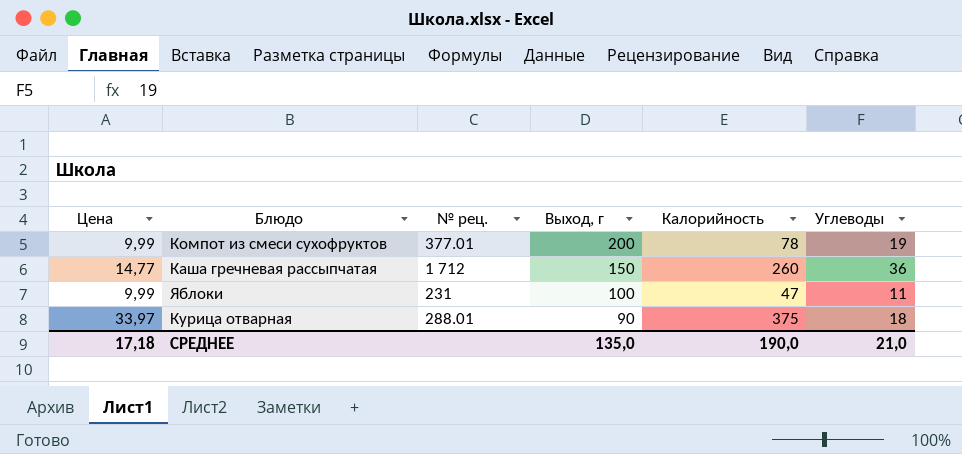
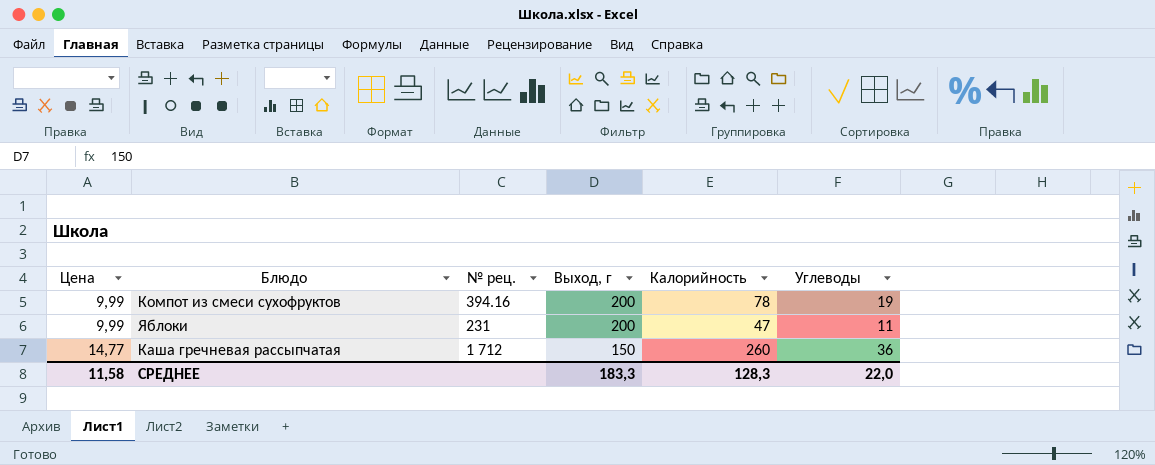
row order: Выход, г descending -> Цена ascending
row Курица отварная: 33,97 | 288.01 | 90 | 375 | 18 -> none
Компот из смеси сухофруктов | № рец.: 377.01 -> 394.16
Яблоки | Выход, г: 100 -> 200
СРЕДНЕЕ | Цена: 17,18 -> 11,58
СРЕДНЕЕ | Выход, г: 135,0 -> 183,3
СРЕДНЕЕ | Калорийность: 190,0 -> 128,3
СРЕДНЕЕ | Углеводы: 21,0 -> 22,0

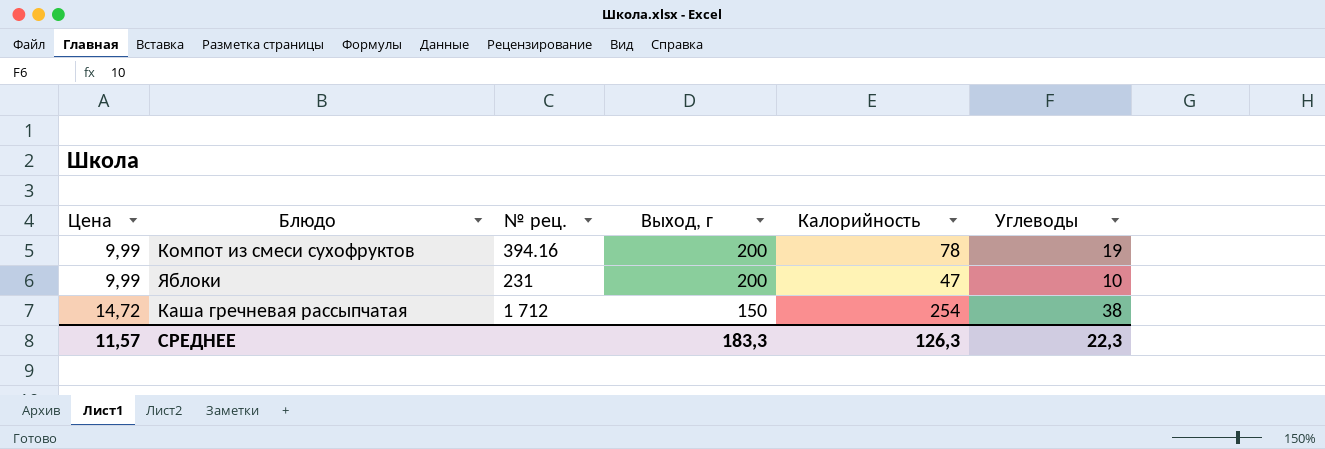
Яблоки | Углеводы: 11 -> 10
Каша гречневая рассыпчатая | Цена: 14,77 -> 14,72
Каша гречневая рассыпчатая | Калорийность: 260 -> 254
Каша гречневая рассыпчатая | Углеводы: 36 -> 38
СРЕДНЕЕ | Цена: 11,58 -> 11,57
СРЕДНЕЕ | Калорийность: 128,3 -> 126,3
СРЕДНЕЕ | Углеводы: 22,0 -> 22,3

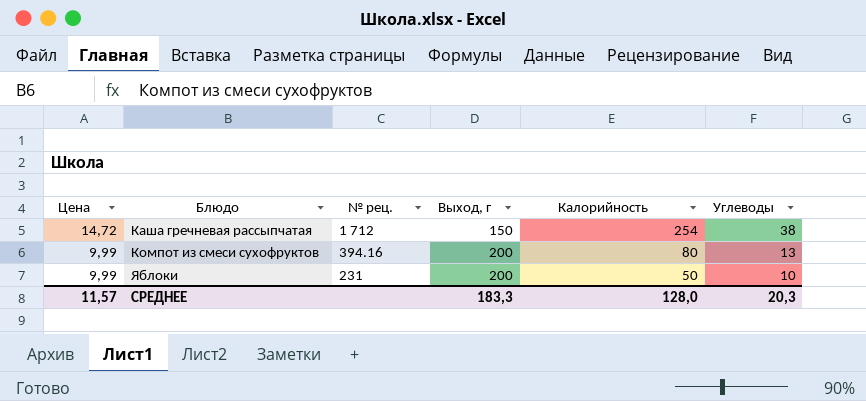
row order: Цена ascending -> Цена descending
Компот из смеси сухофруктов | Калорийность: 78 -> 80
Компот из смеси сухофруктов | Углеводы: 19 -> 13
Яблоки | Калорийность: 47 -> 50
СРЕДНЕЕ | Калорийность: 126,3 -> 128,0
СРЕДНЕЕ | Углеводы: 22,3 -> 20,3

